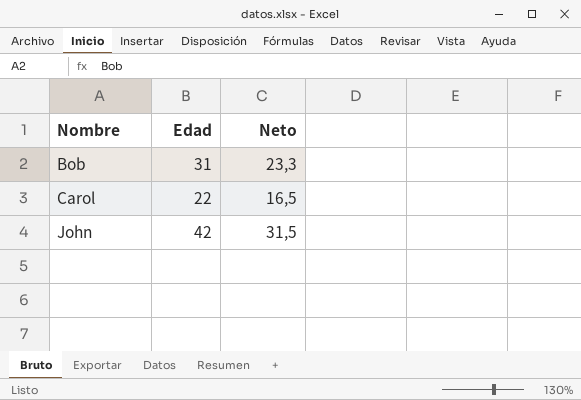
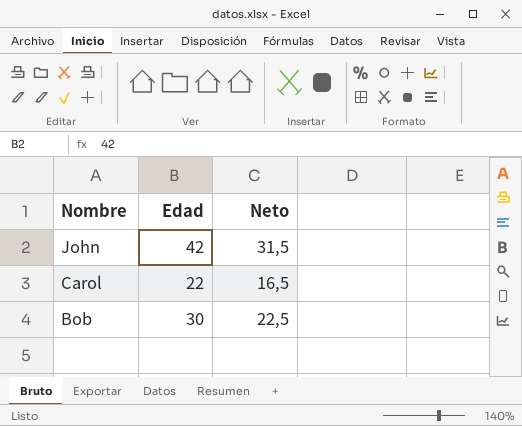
row order: Nombre ascending -> Nombre descending
Bob | Edad: 31 -> 30
Bob | Neto: 23,3 -> 22,5

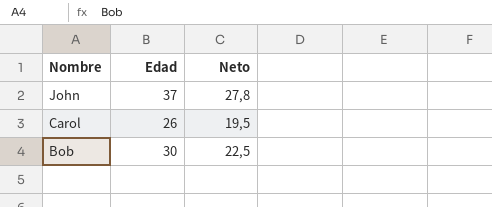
John | Edad: 42 -> 37
John | Neto: 31,5 -> 27,8
Carol | Edad: 22 -> 26
Carol | Neto: 16,5 -> 19,5

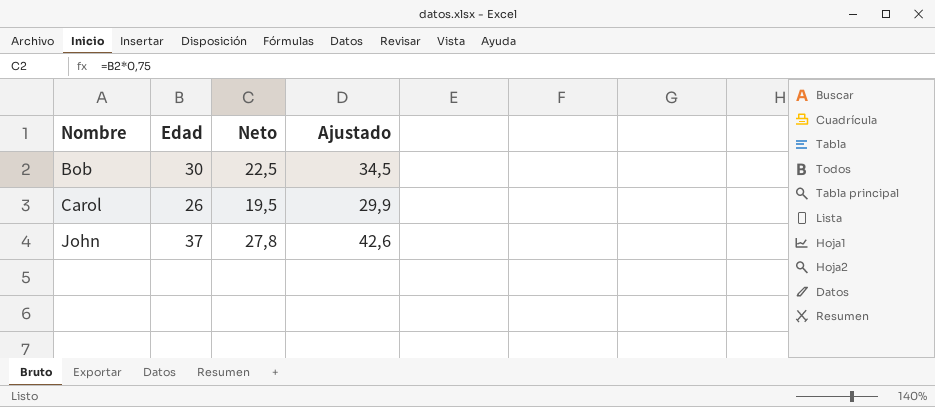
row order: Nombre descending -> Nombre ascending
column Ajustado | formula: none -> [Edad] * 1,15

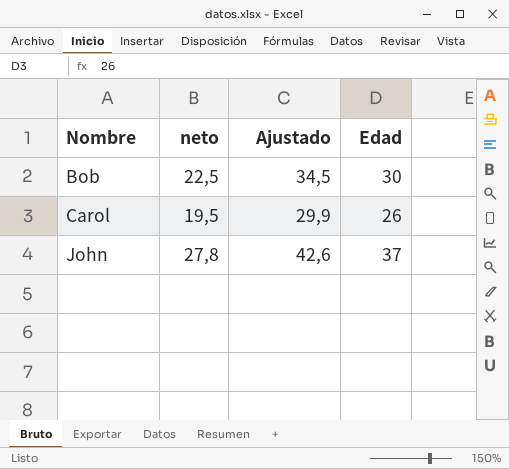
column name: Neto -> neto
column Edad | position: 2 -> 4

